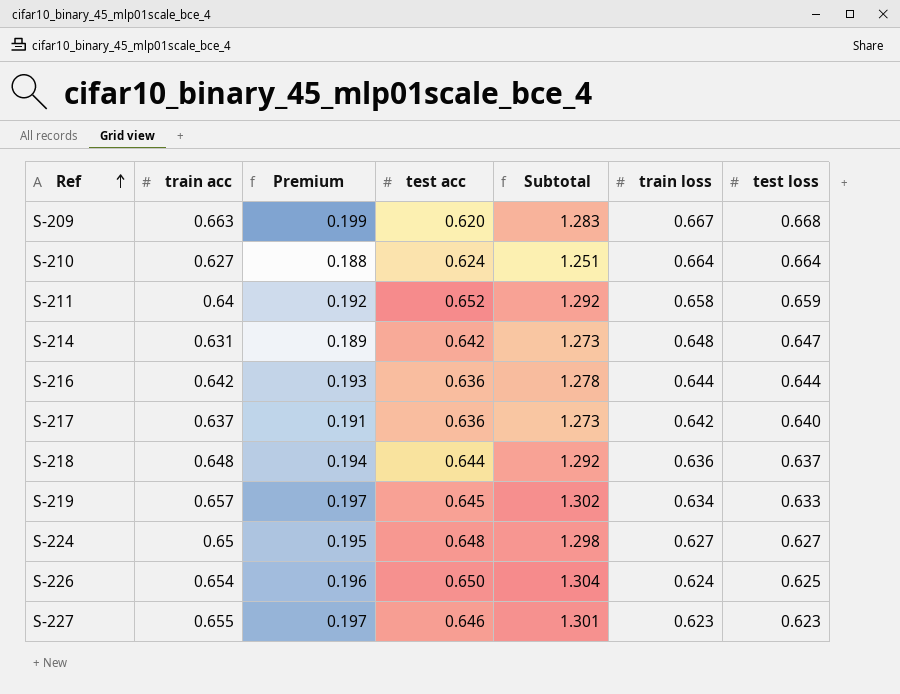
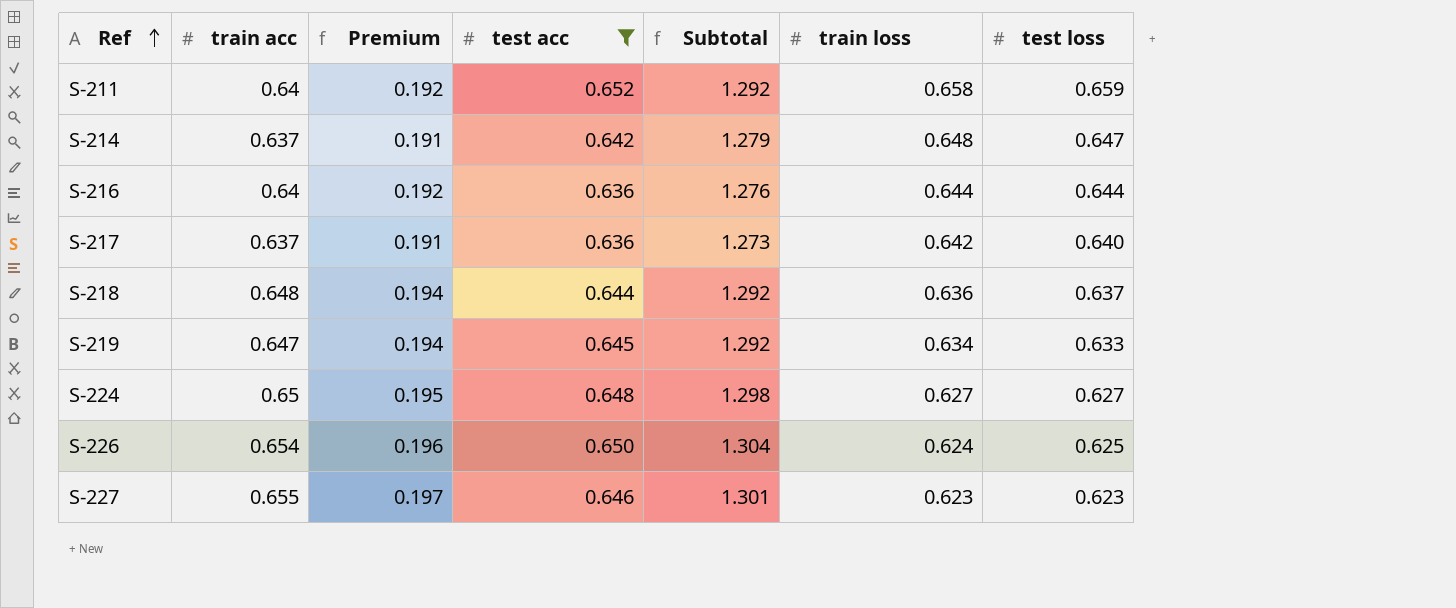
filter: none -> test acc >= 0.636
S-214 | train acc: 0.631 -> 0.637
S-214 | Premium: 0.189 -> 0.191
S-214 | Subtotal: 1.273 -> 1.279
S-216 | train acc: 0.642 -> 0.64
S-216 | Premium: 0.193 -> 0.192
S-216 | Subtotal: 1.278 -> 1.276
S-219 | train acc: 0.657 -> 0.647
S-219 | Premium: 0.197 -> 0.194
S-219 | Subtotal: 1.302 -> 1.292

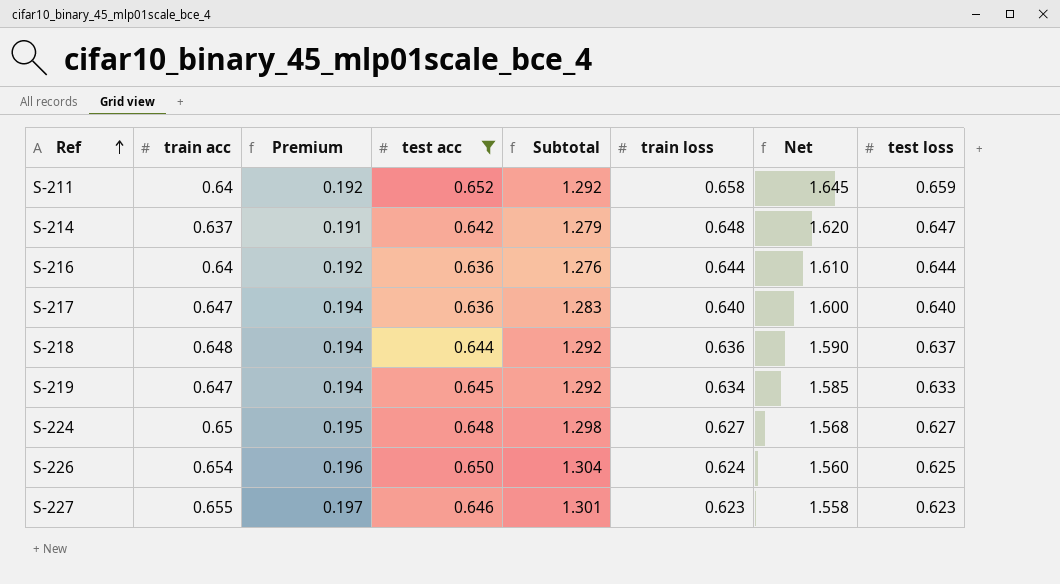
column Net | formula: none -> [train loss] * 2.5
S-217 | train acc: 0.637 -> 0.647
S-217 | Premium: 0.191 -> 0.194
S-217 | Subtotal: 1.273 -> 1.283
S-217 | train loss: 0.642 -> 0.640

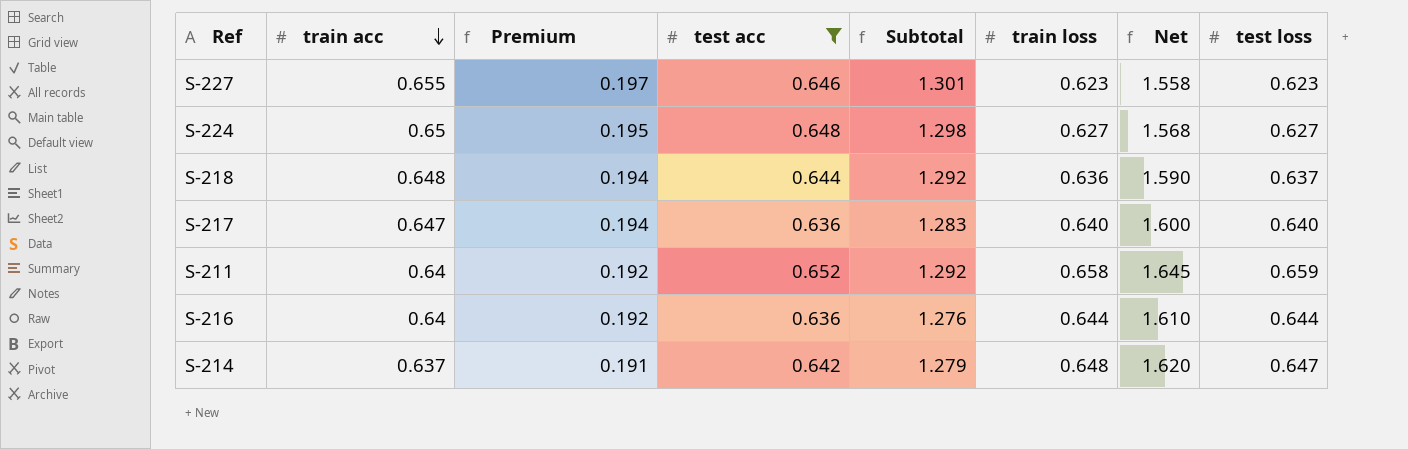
row order: Ref ascending -> train acc descending
row S-219: 0.647 | 0.194 | 0.645 | 1.292 | 0.634 | 1.585 | 0.633 -> none
row S-226: 0.654 | 0.196 | 0.650 | 1.304 | 0.624 | 1.560 | 0.625 -> none

